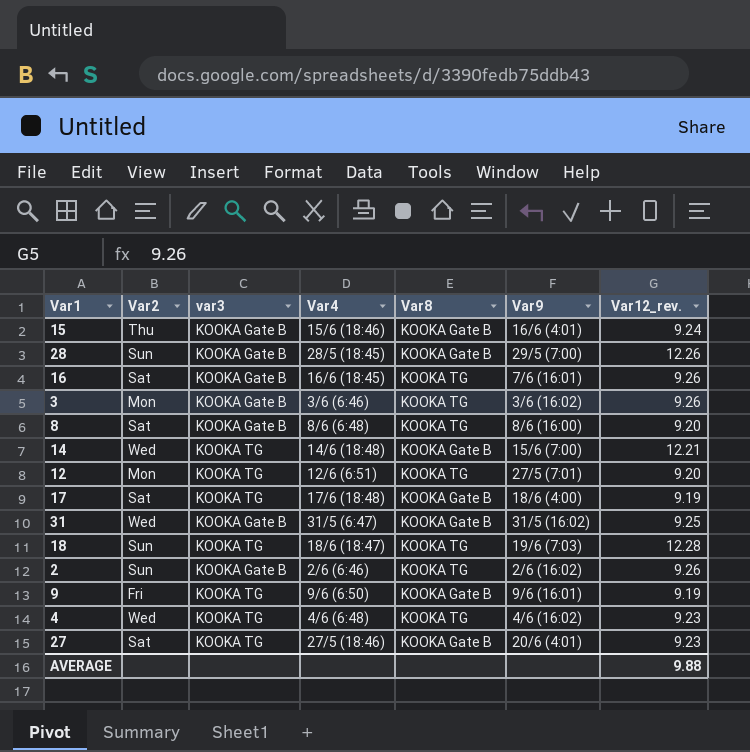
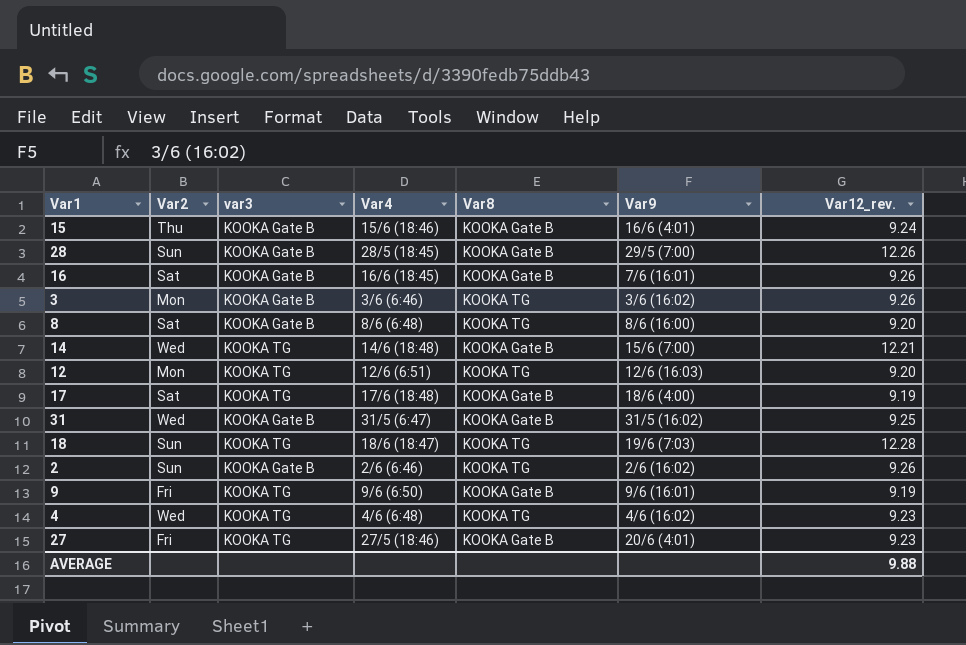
16 | Var8: KOOKA TG -> KOOKA Gate B
12 | Var9: 27/5 (7:01) -> 12/6 (16:03)
27 | Var2: Sat -> Fri

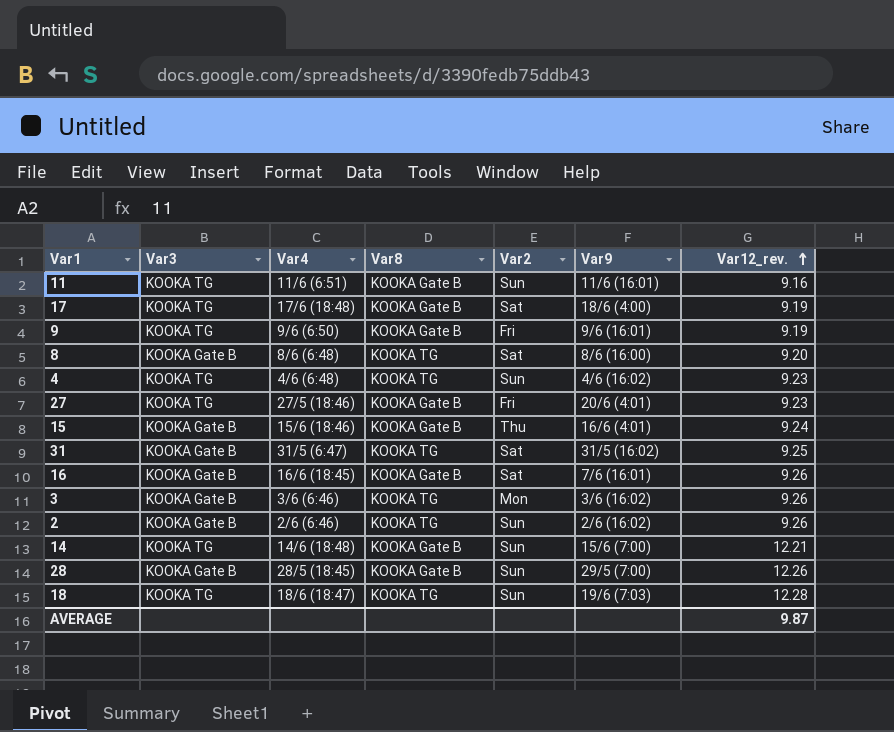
row order: none -> Var12_rev. ascending
column name: var3 -> Var3
column Var2 | position: 2 -> 5
row 12: Mon | KOOKA TG | 12/6 (6:51) | KOOKA TG | 12/6 (16:03) | 9.20 -> none
row 11: none -> KOOKA TG | 11/6 (6:51) | KOOKA Gate B | Sun | 11/6 (16:01) | 9.16
4 | Var2: Wed -> Sun
31 | Var8: KOOKA Gate B -> KOOKA TG
31 | Var2: Wed -> Sat
14 | Var2: Wed -> Sun
AVERAGE | Var12_rev.: 9.88 -> 9.87

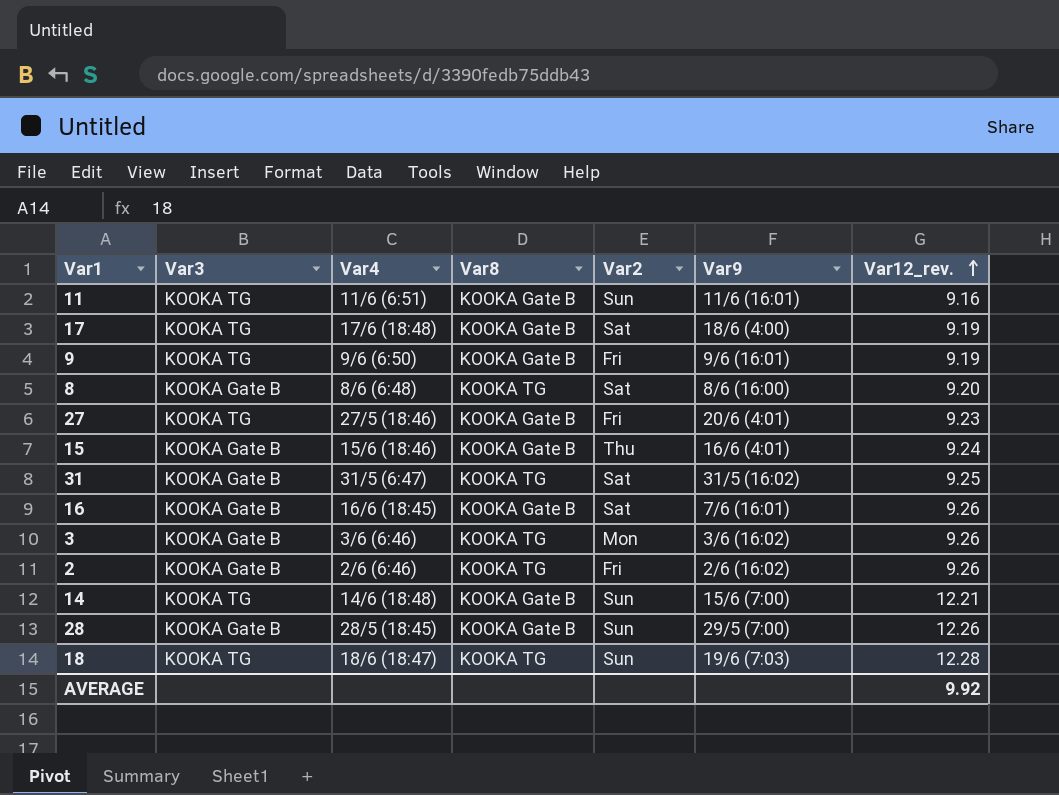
row 4: KOOKA TG | 4/6 (6:48) | KOOKA TG | Sun | 4/6 (16:02) | 9.23 -> none
2 | Var2: Sun -> Fri
AVERAGE | Var12_rev.: 9.87 -> 9.92

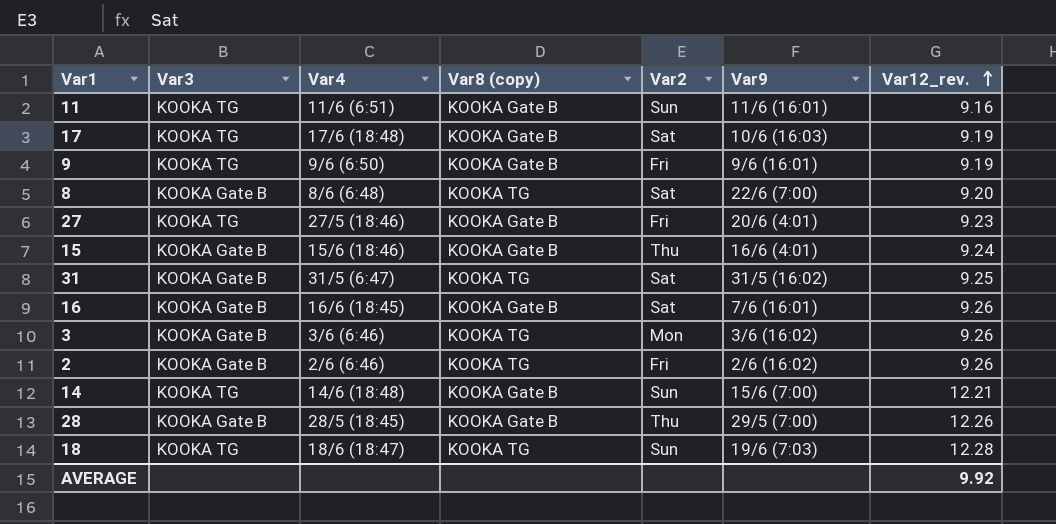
column name: Var8 -> Var8 (copy)
17 | Var9: 18/6 (4:00) -> 10/6 (16:03)
8 | Var9: 8/6 (16:00) -> 22/6 (7:00)
28 | Var2: Sun -> Thu

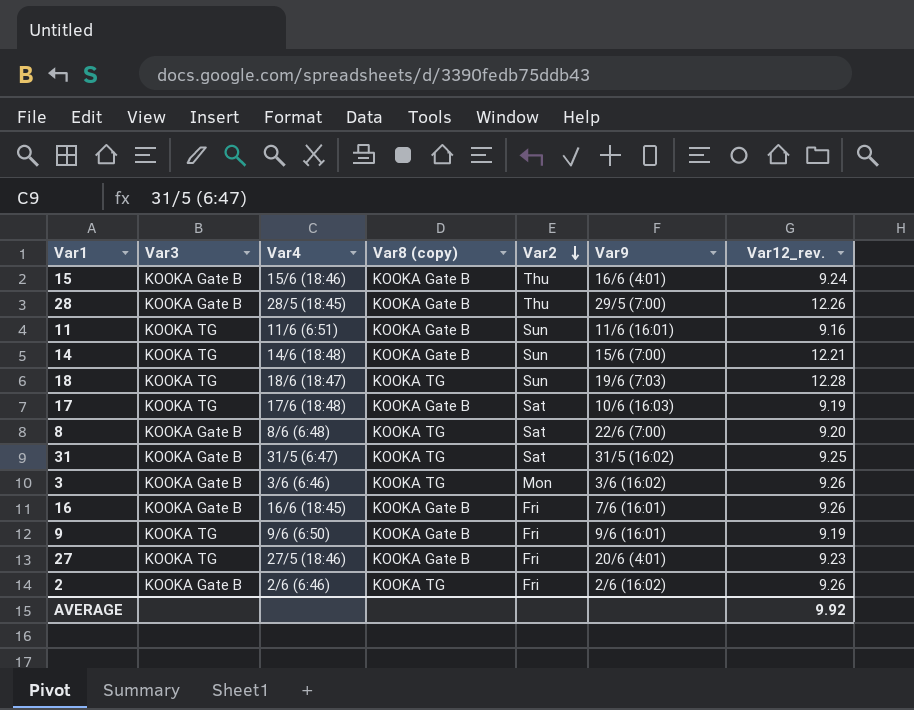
row order: Var12_rev. ascending -> Var2 descending
16 | Var2: Sat -> Fri

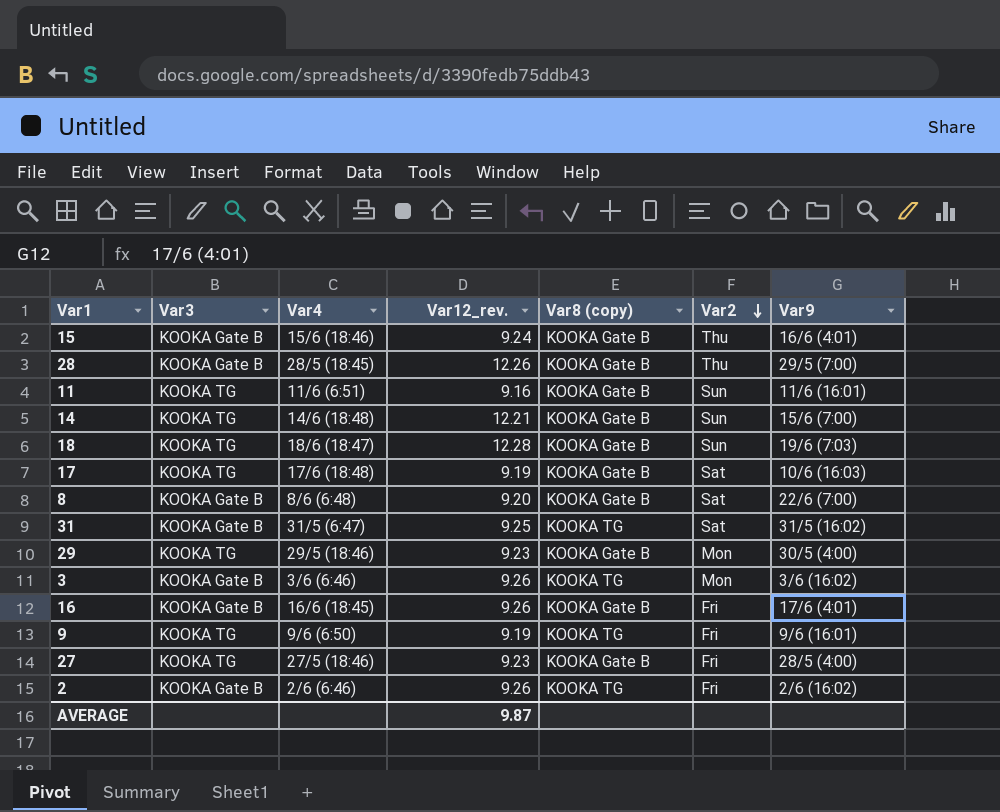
column Var12_rev. | position: 7 -> 4
18 | Var8 (copy): KOOKA TG -> KOOKA Gate B
8 | Var8 (copy): KOOKA TG -> KOOKA Gate B
row 29: none -> KOOKA TG | 29/5 (18:46) | 9.23 | KOOKA Gate B | Mon | 30/5 (4:00)
16 | Var9: 7/6 (16:01) -> 17/6 (4:01)
9 | Var8 (copy): KOOKA Gate B -> KOOKA TG
27 | Var9: 20/6 (4:01) -> 28/5 (4:00)
AVERAGE | Var12_rev.: 9.92 -> 9.87

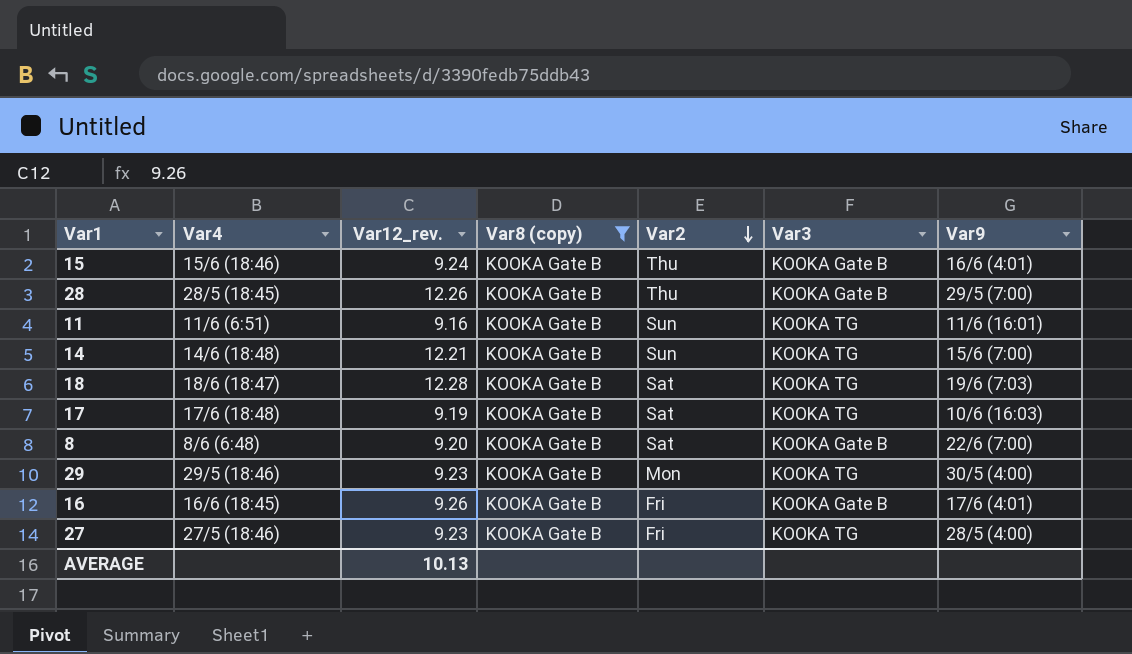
filter: none -> Var8 (copy) = KOOKA Gate B
column Var3 | position: 2 -> 6
18 | Var2: Sun -> Sat
AVERAGE | Var12_rev.: 9.87 -> 10.13

